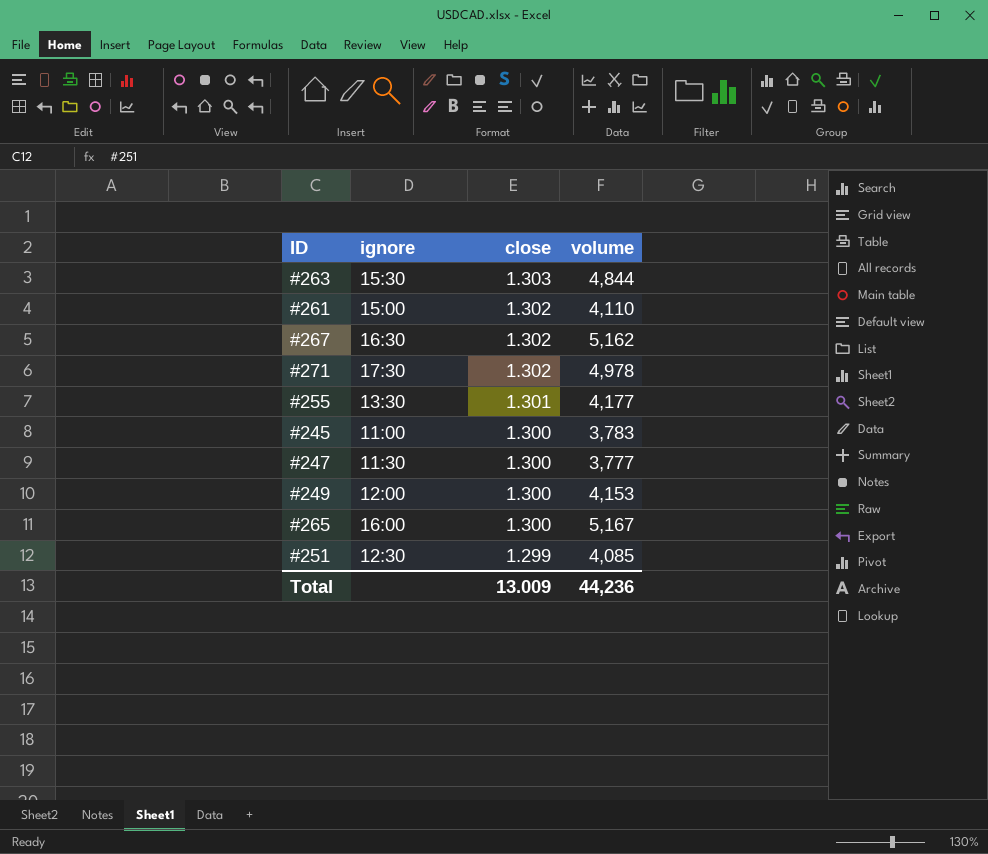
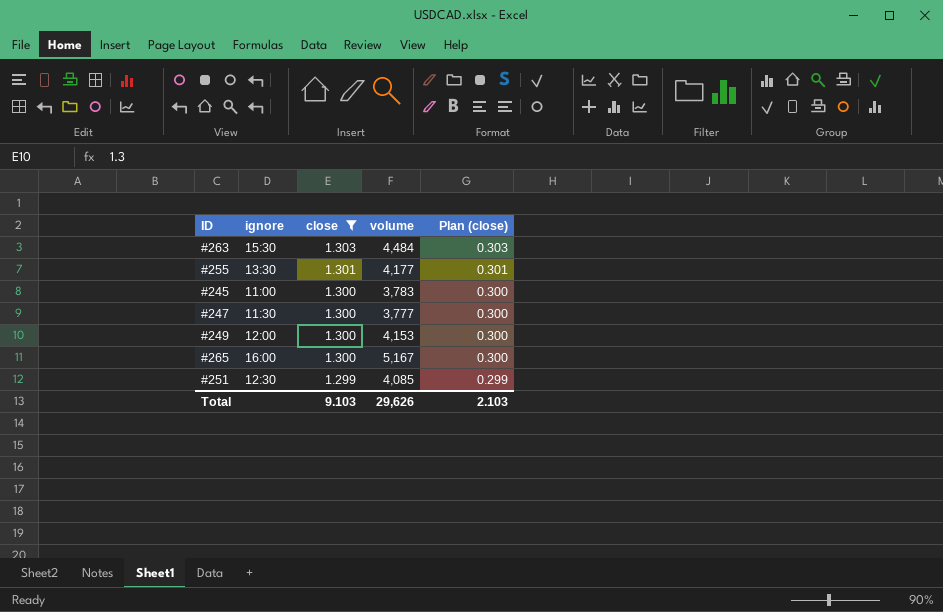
filter: none -> close != 1.302
column Plan (close) | formula: none -> [close] - 1
#263 | volume: 4,844 -> 4,484
Total | close: 13.009 -> 9.103
Total | volume: 44,236 -> 29,626

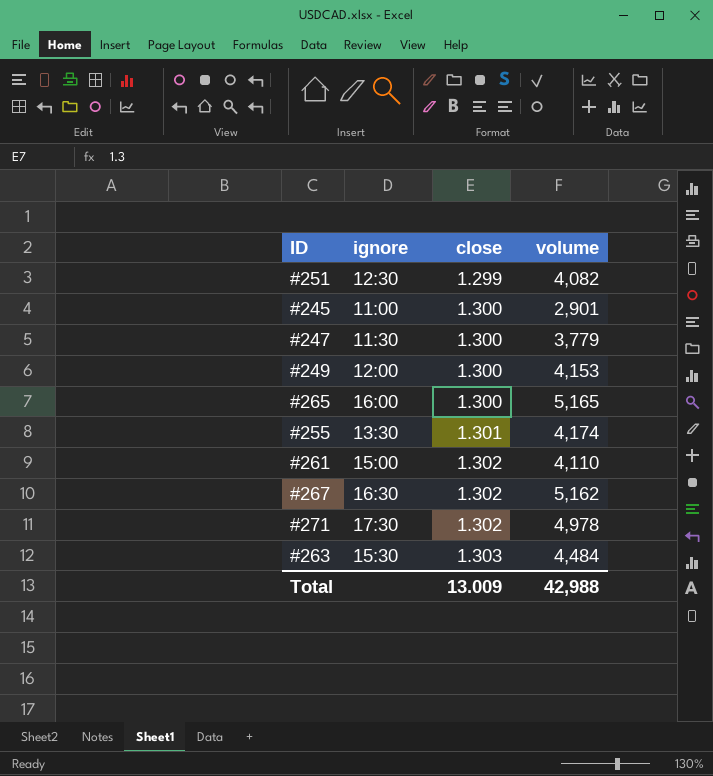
filter: close != 1.302 -> none
row order: close descending -> close ascending
column Plan (close) | formula: [close] - 1 -> none
#251 | volume: 4,085 -> 4,082
#245 | volume: 3,783 -> 2,901
#247 | volume: 3,777 -> 3,779
#265 | volume: 5,167 -> 5,165
#255 | volume: 4,177 -> 4,174
Total | close: 9.103 -> 13.009
Total | volume: 29,626 -> 42,988

